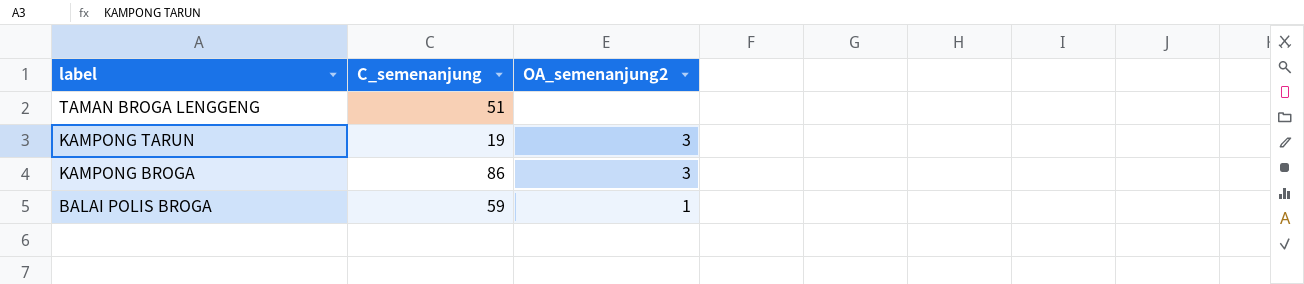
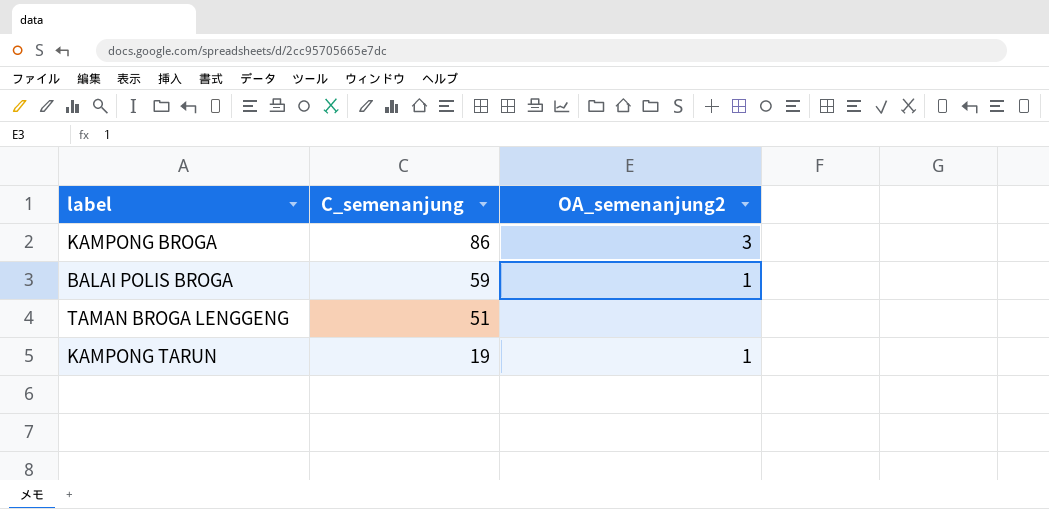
row order: label descending -> C_semenanjung descending
KAMPONG TARUN | OA_semenanjung2: 3 -> 1

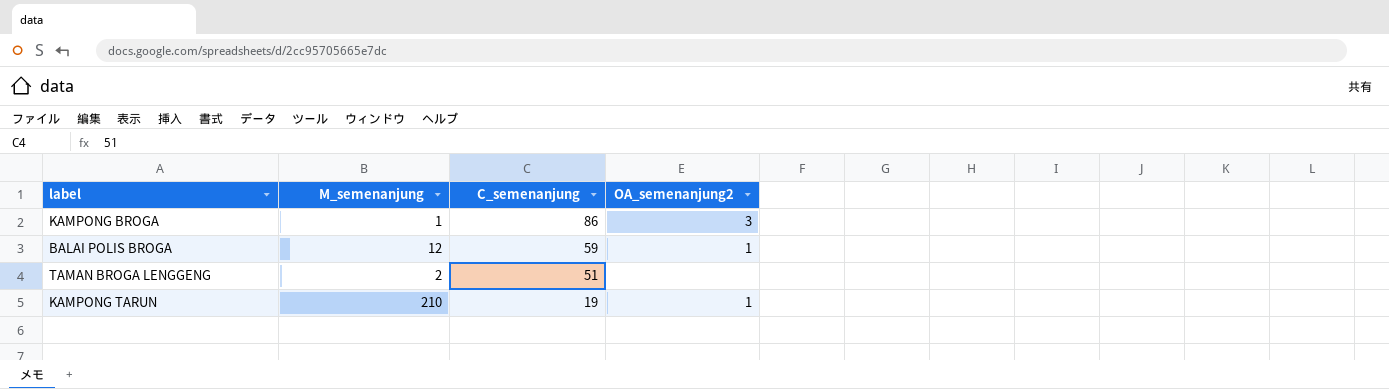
column M_semenanjung | position: none -> 2

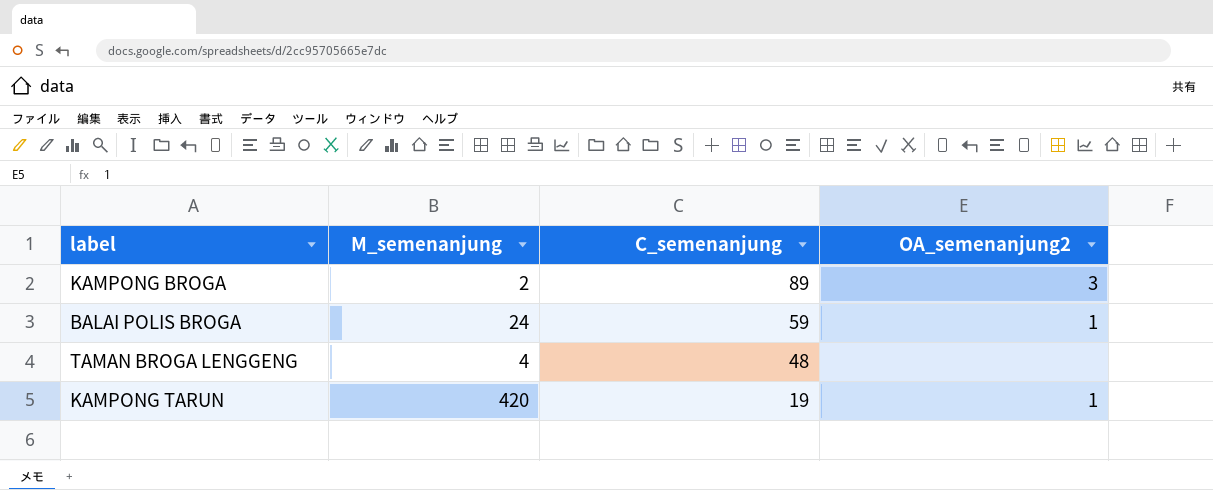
KAMPONG BROGA | M_semenanjung: 1 -> 2
KAMPONG BROGA | C_semenanjung: 86 -> 89
BALAI POLIS BROGA | M_semenanjung: 12 -> 24
TAMAN BROGA LENGGENG | M_semenanjung: 2 -> 4
TAMAN BROGA LENGGENG | C_semenanjung: 51 -> 48
KAMPONG TARUN | M_semenanjung: 210 -> 420

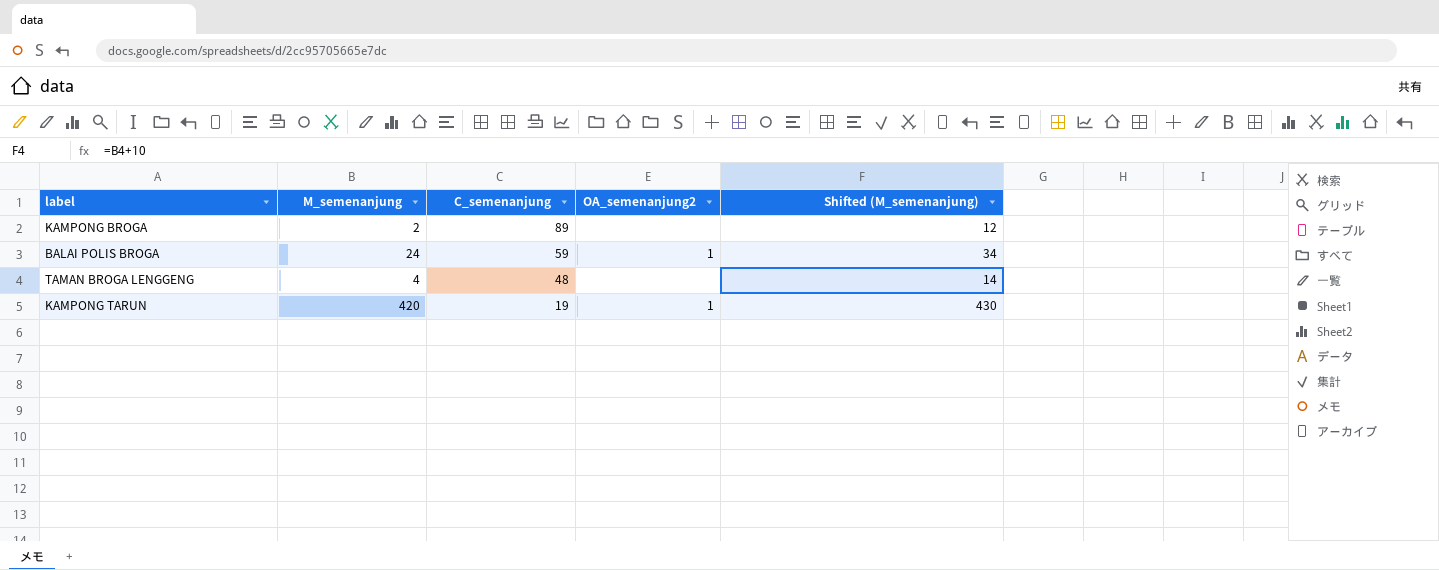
column Shifted (M_semenanjung) | formula: none -> [M_semenanjung] + 10
KAMPONG BROGA | OA_semenanjung2: 3 -> none

